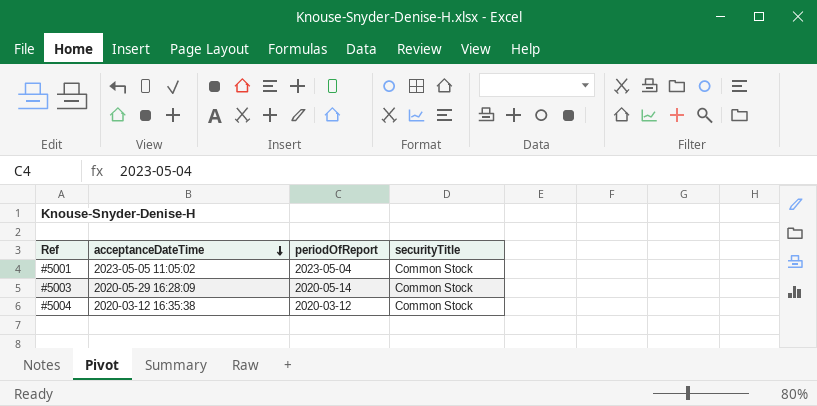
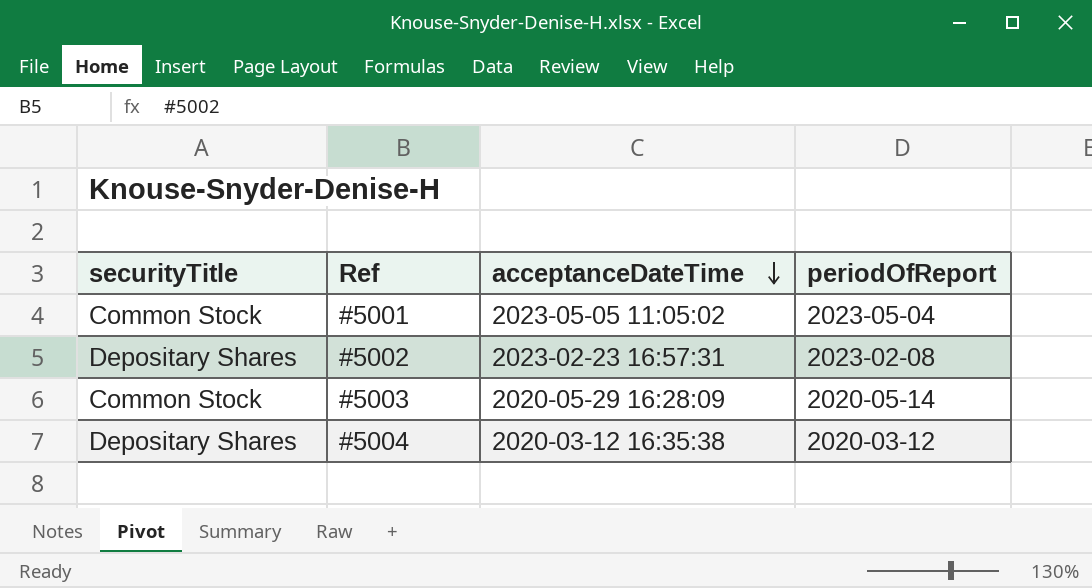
column securityTitle | position: 4 -> 1
row #5002: none -> Depositary Shares | 2023-02-23 16:57:31 | 2023-02-08
#5004 | securityTitle: Common Stock -> Depositary Shares

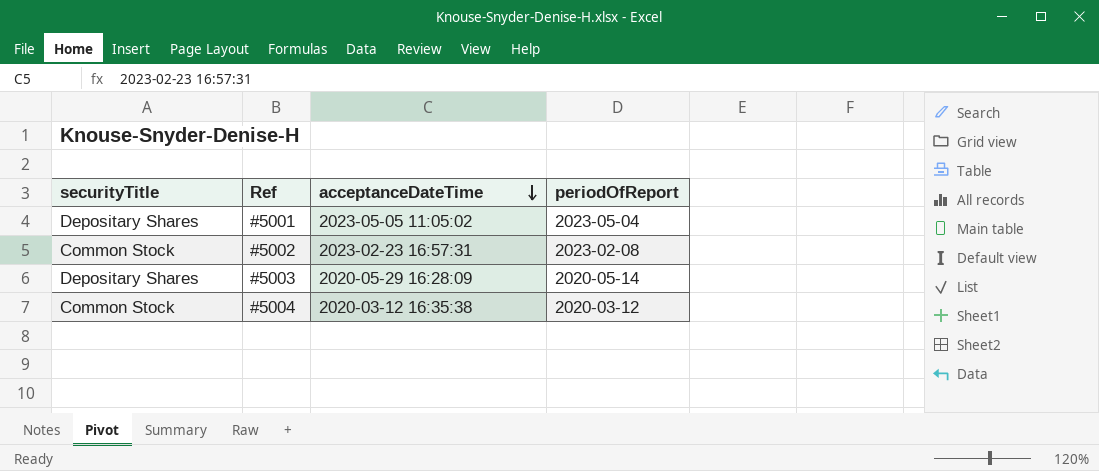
#5001 | securityTitle: Common Stock -> Depositary Shares
#5002 | securityTitle: Depositary Shares -> Common Stock
#5003 | securityTitle: Common Stock -> Depositary Shares
#5004 | securityTitle: Depositary Shares -> Common Stock

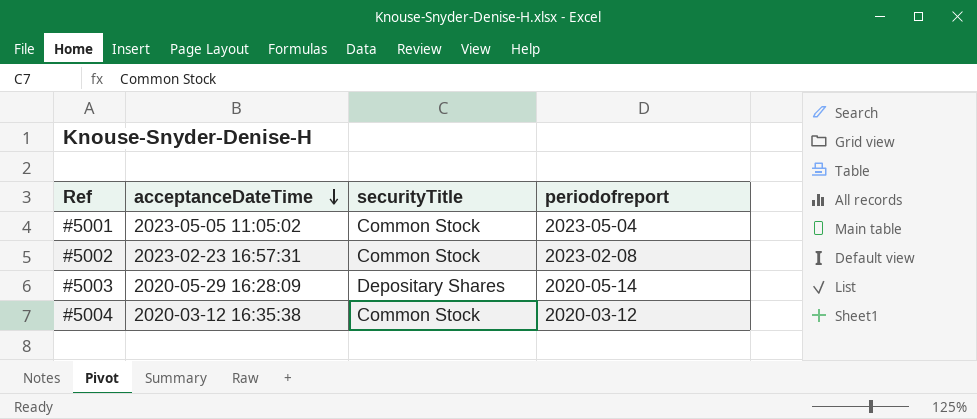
column securityTitle | position: 1 -> 3
column name: periodOfReport -> periodofreport
#5001 | securityTitle: Depositary Shares -> Common Stock

